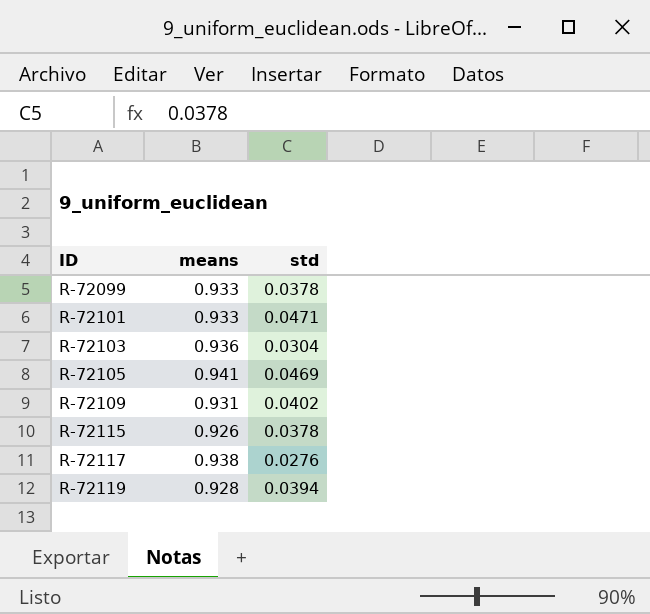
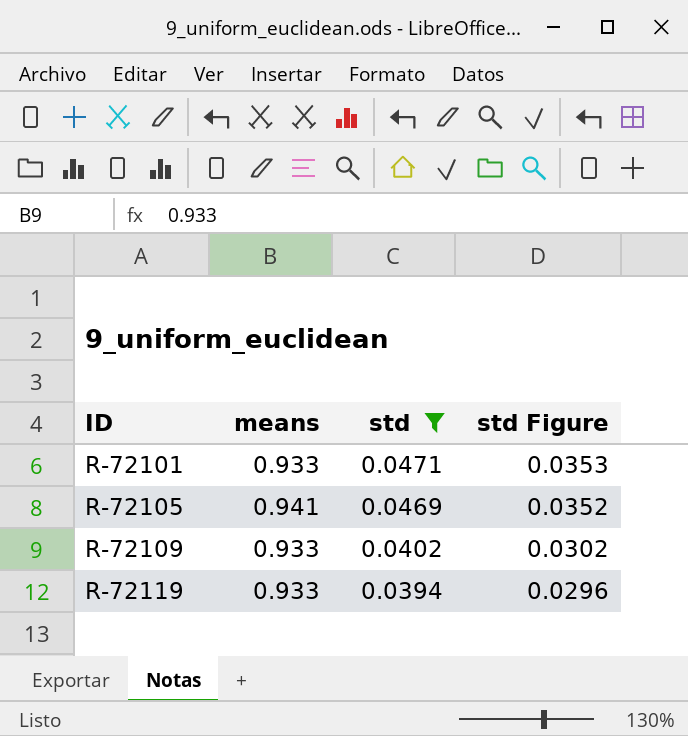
filter: none -> std >= 0.0394
column std Figure | formula: none -> [std] * 0.75
R-72109 | means: 0.931 -> 0.933
R-72119 | means: 0.928 -> 0.933

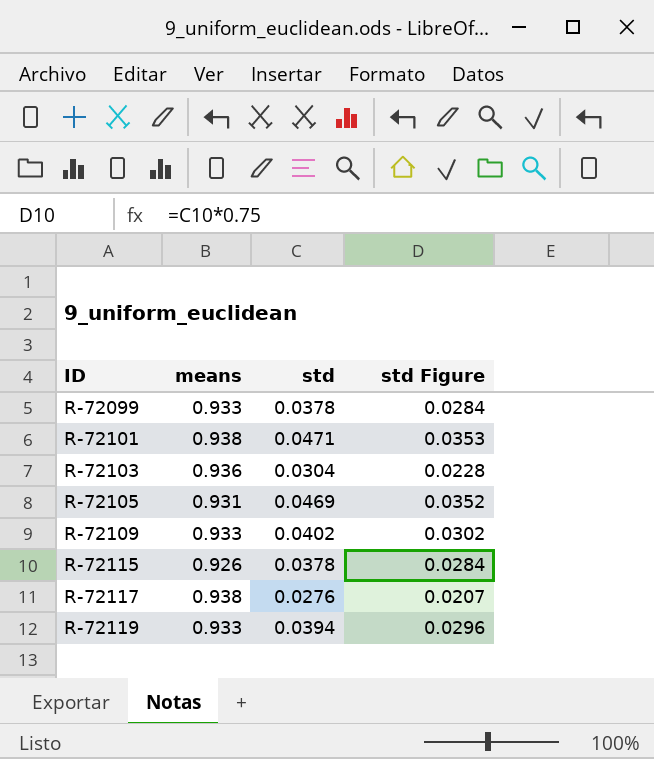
filter: std >= 0.0394 -> none
R-72101 | means: 0.933 -> 0.938
R-72105 | means: 0.941 -> 0.931

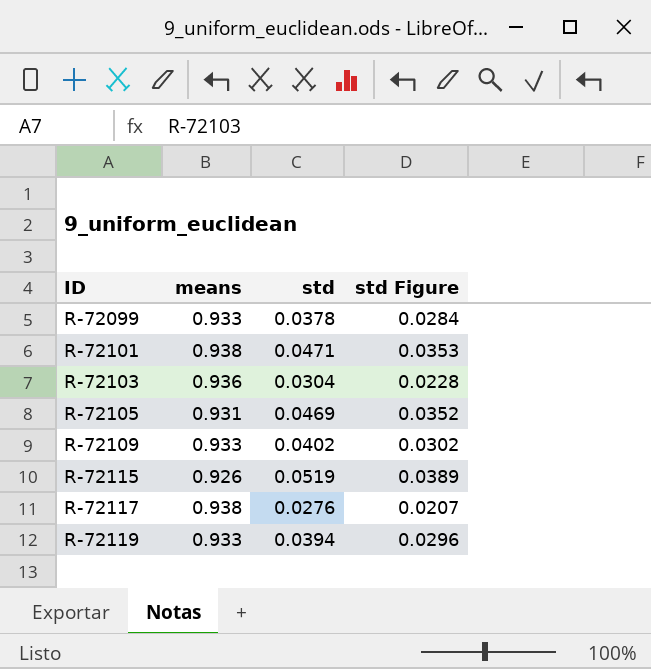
R-72115 | std: 0.0378 -> 0.0519
R-72115 | std Figure: 0.0284 -> 0.0389

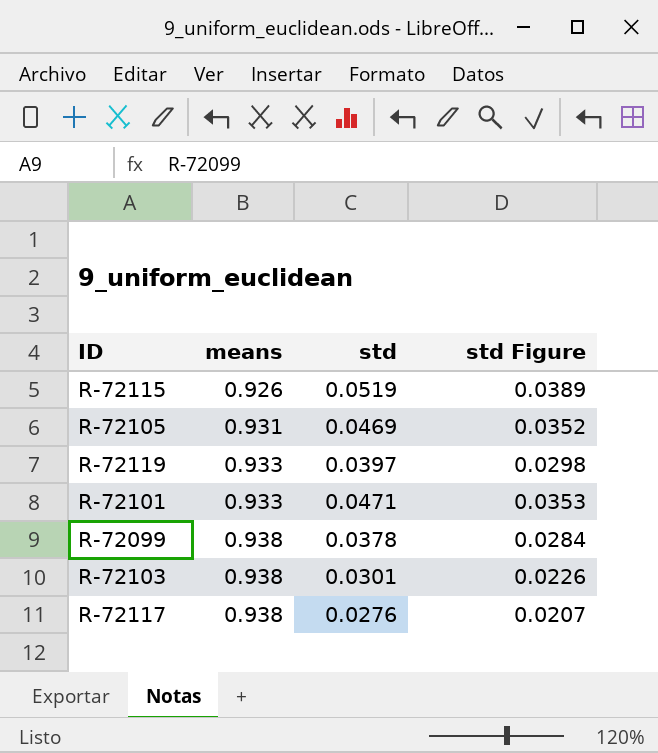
row order: ID ascending -> means ascending
row R-72109: 0.933 | 0.0402 | 0.0302 -> none
R-72119 | std: 0.0394 -> 0.0397
R-72119 | std Figure: 0.0296 -> 0.0298
R-72101 | means: 0.938 -> 0.933
R-72099 | means: 0.933 -> 0.938
R-72103 | means: 0.936 -> 0.938
R-72103 | std: 0.0304 -> 0.0301
R-72103 | std Figure: 0.0228 -> 0.0226

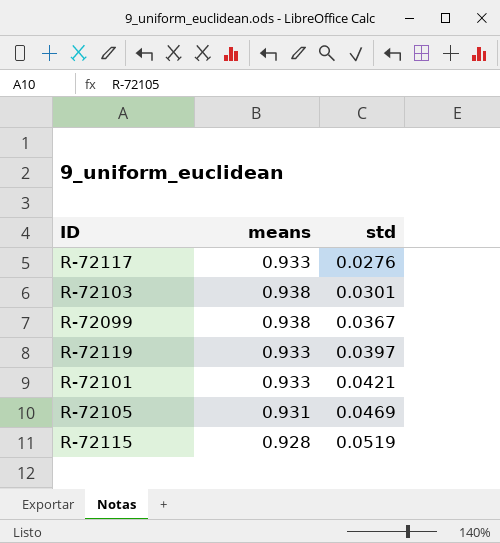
row order: means ascending -> std ascending
column std Figure | formula: [std] * 0.75 -> none
R-72117 | means: 0.938 -> 0.933
R-72099 | std: 0.0378 -> 0.0367
R-72101 | std: 0.0471 -> 0.0421
R-72115 | means: 0.926 -> 0.928

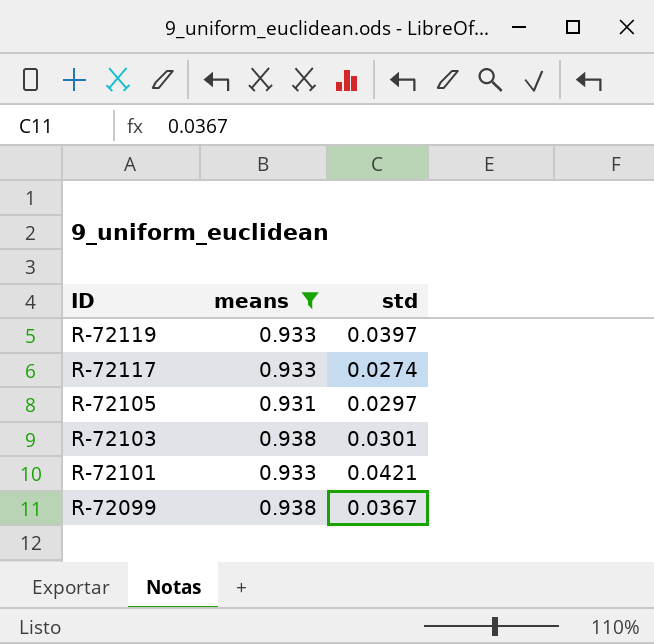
filter: none -> means != 0.928
row order: std ascending -> ID descending
R-72117 | std: 0.0276 -> 0.0274
R-72105 | std: 0.0469 -> 0.0297

